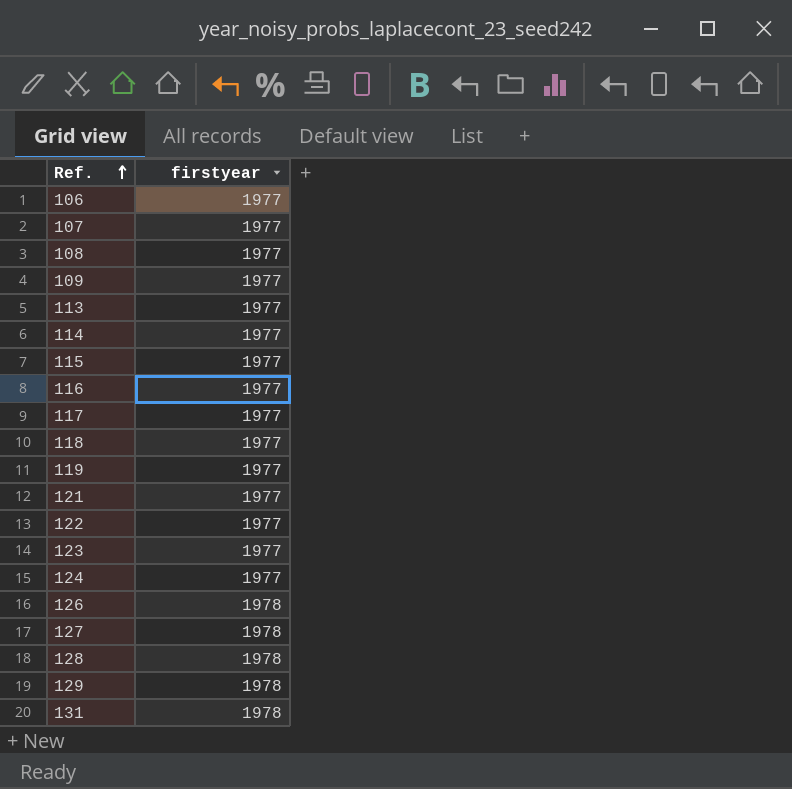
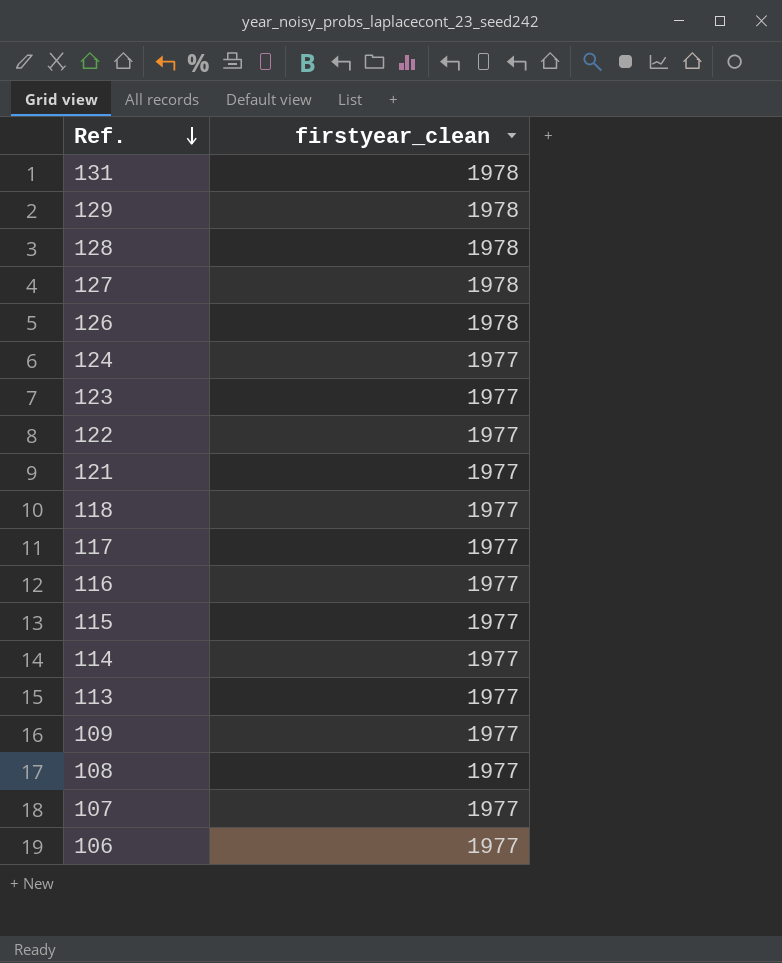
row order: Ref. ascending -> Ref. descending
column name: firstyear -> firstyear_clean
row 119: 1977 -> none

